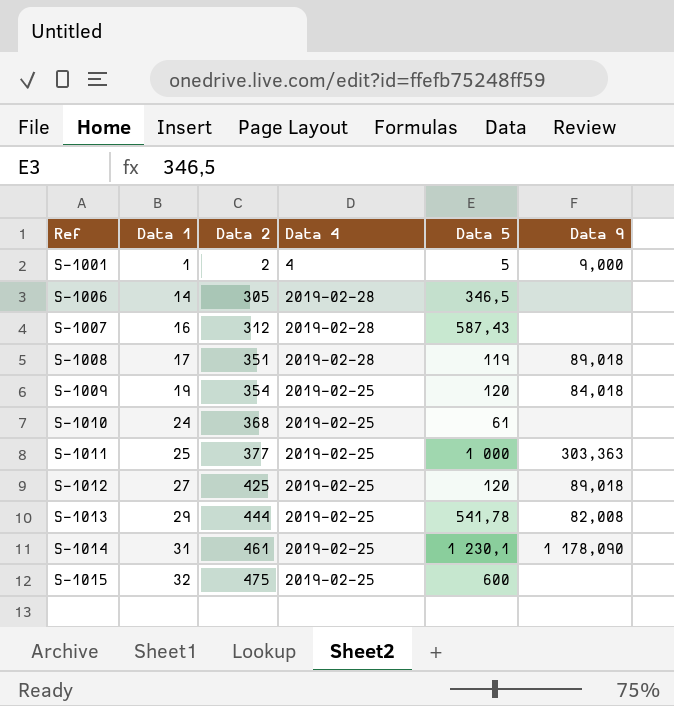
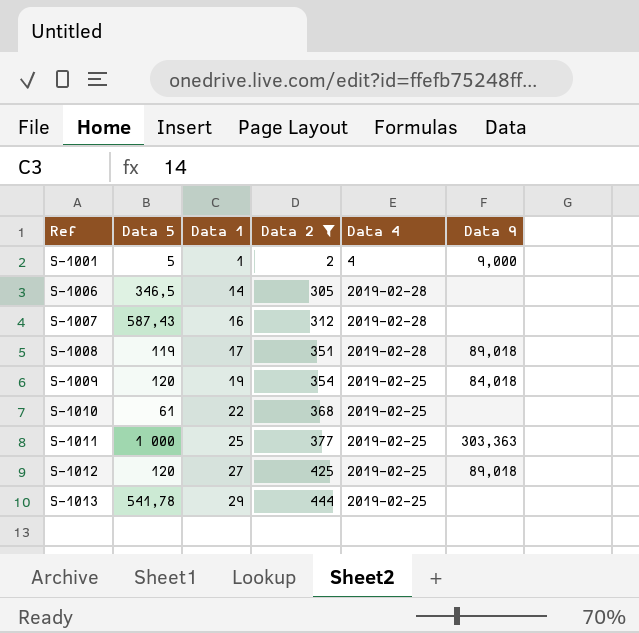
filter: none -> Data 2 <= 444
column Data 5 | position: 5 -> 2
S-1010 | Data 1: 24 -> 22
S-1013 | Data 9: 82,008 -> none

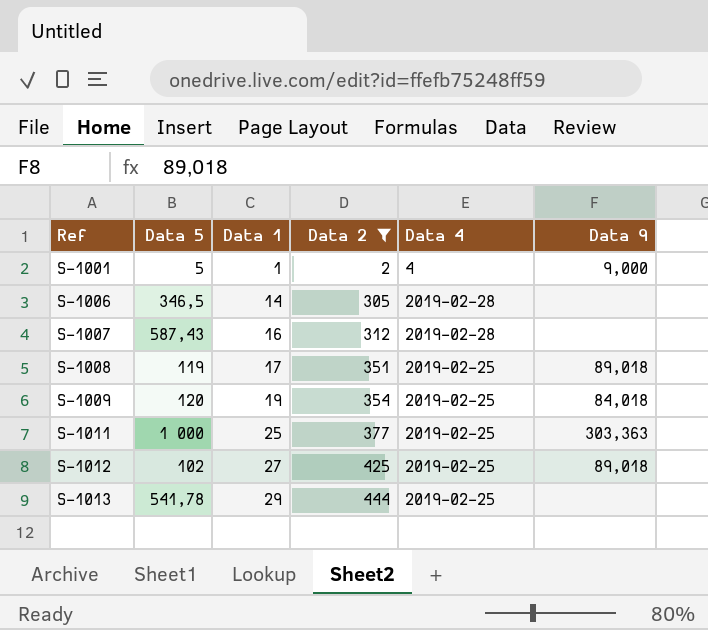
row S-1010: 61 | 22 | 368 | 2019-02-25 | none -> none
S-1008 | Data 4: 2019-02-28 -> 2019-02-25
S-1012 | Data 5: 120 -> 102

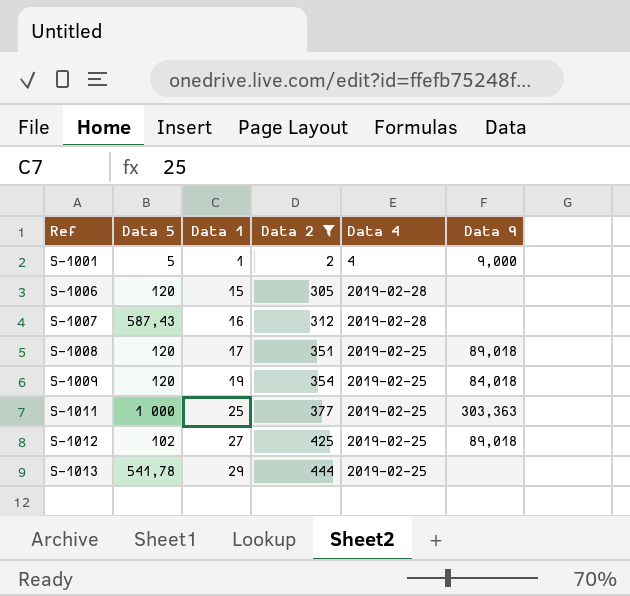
S-1006 | Data 5: 346,5 -> 120
S-1006 | Data 1: 14 -> 15
S-1008 | Data 5: 119 -> 120

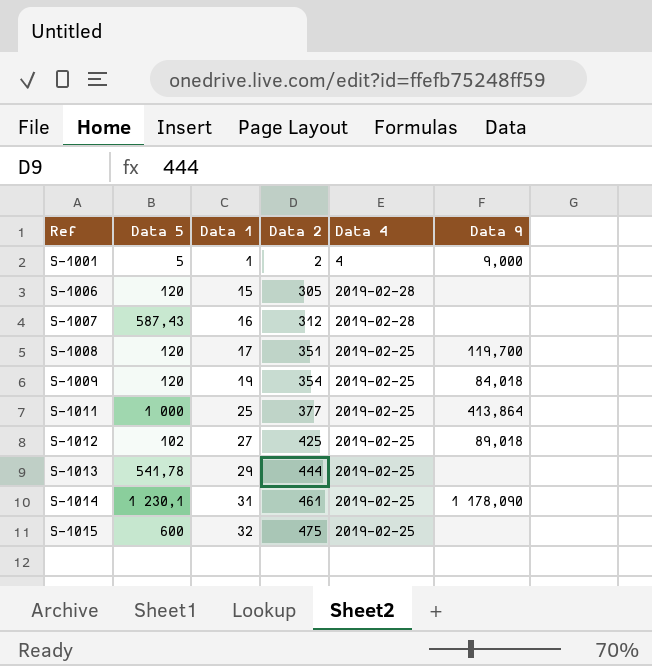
filter: Data 2 <= 444 -> none
S-1008 | Data 9: 89,018 -> 119,700
S-1011 | Data 9: 303,363 -> 413,864

